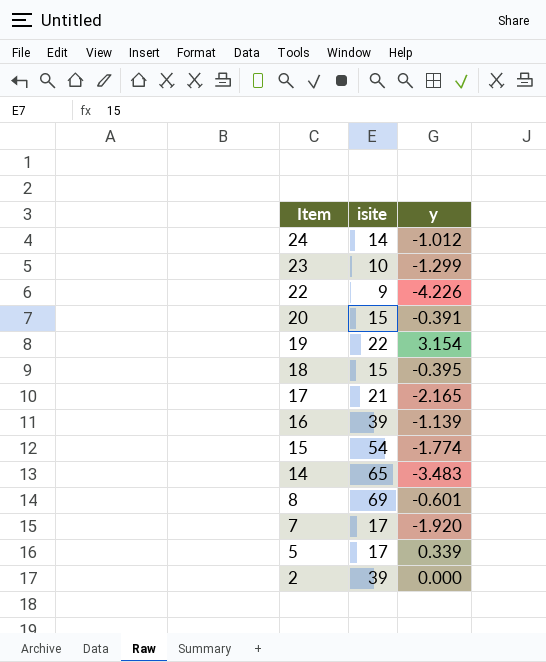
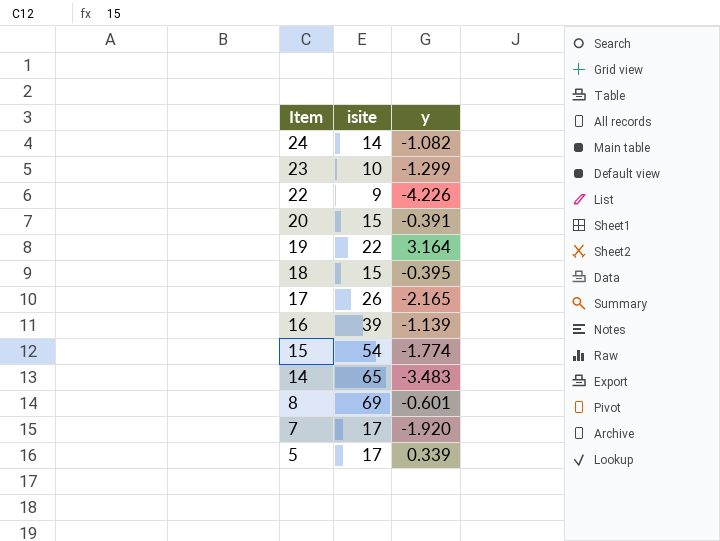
row 2: 39 | 0.000 -> none
24 | y: -1.012 -> -1.082
19 | y: 3.154 -> 3.164
17 | isite: 21 -> 26

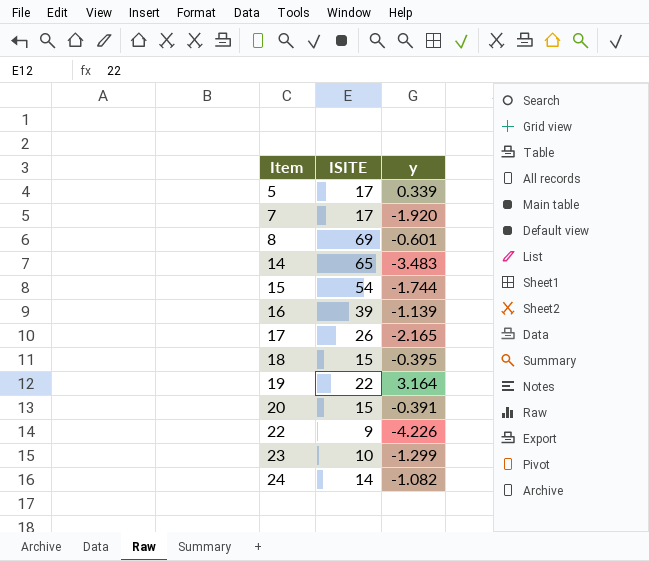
row order: Item descending -> Item ascending
column name: isite -> ISITE
15 | y: -1.774 -> -1.744

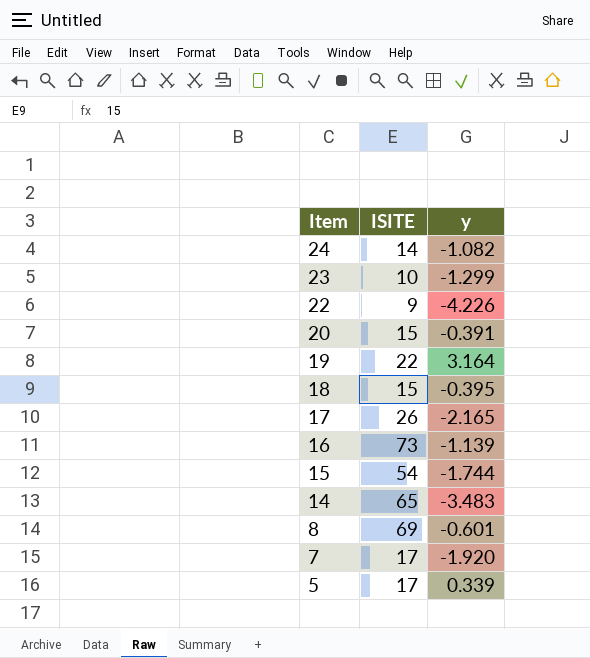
row order: Item ascending -> Item descending
16 | ISITE: 39 -> 73

